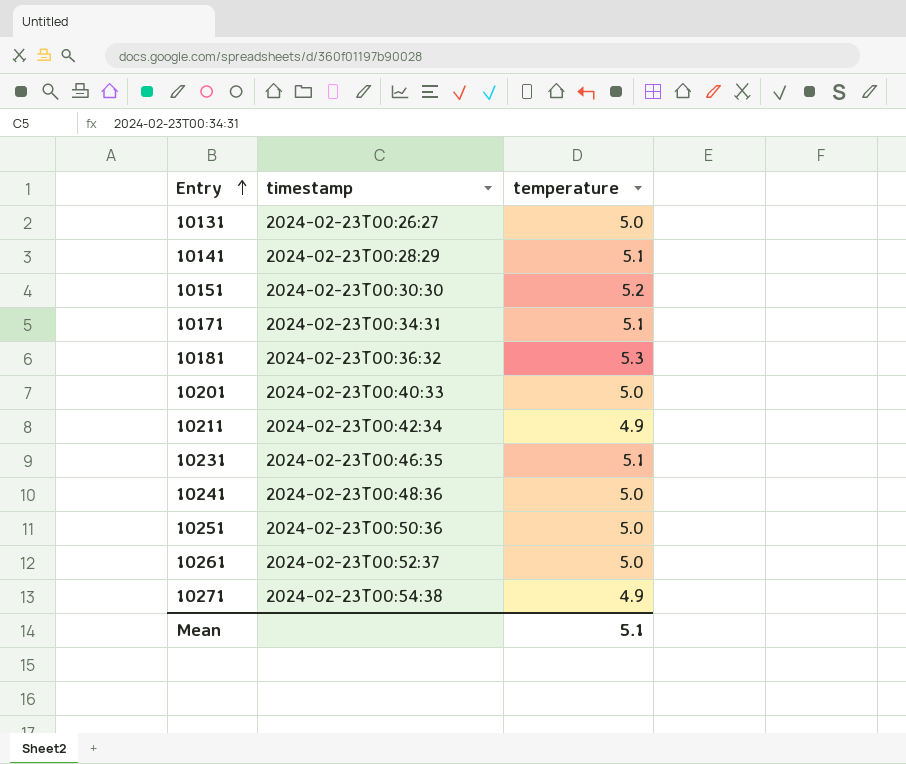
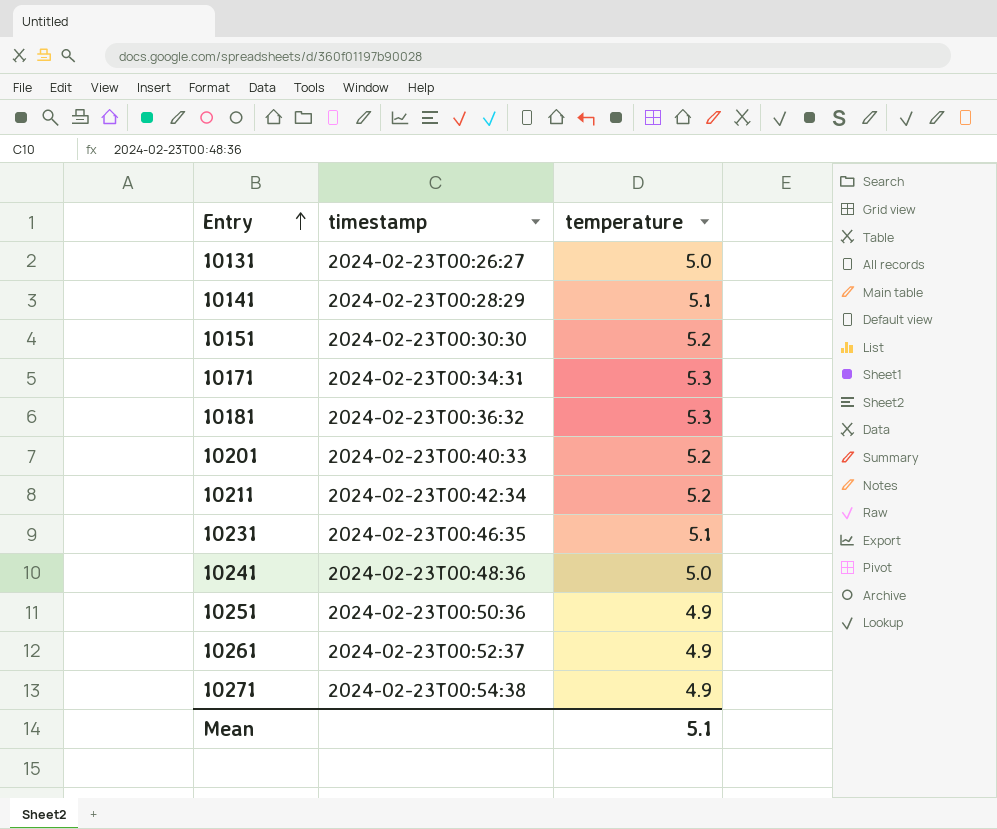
10171 | temperature: 5.1 -> 5.3
10201 | temperature: 5.0 -> 5.2
10211 | temperature: 4.9 -> 5.2
10251 | temperature: 5.0 -> 4.9
10261 | temperature: 5.0 -> 4.9

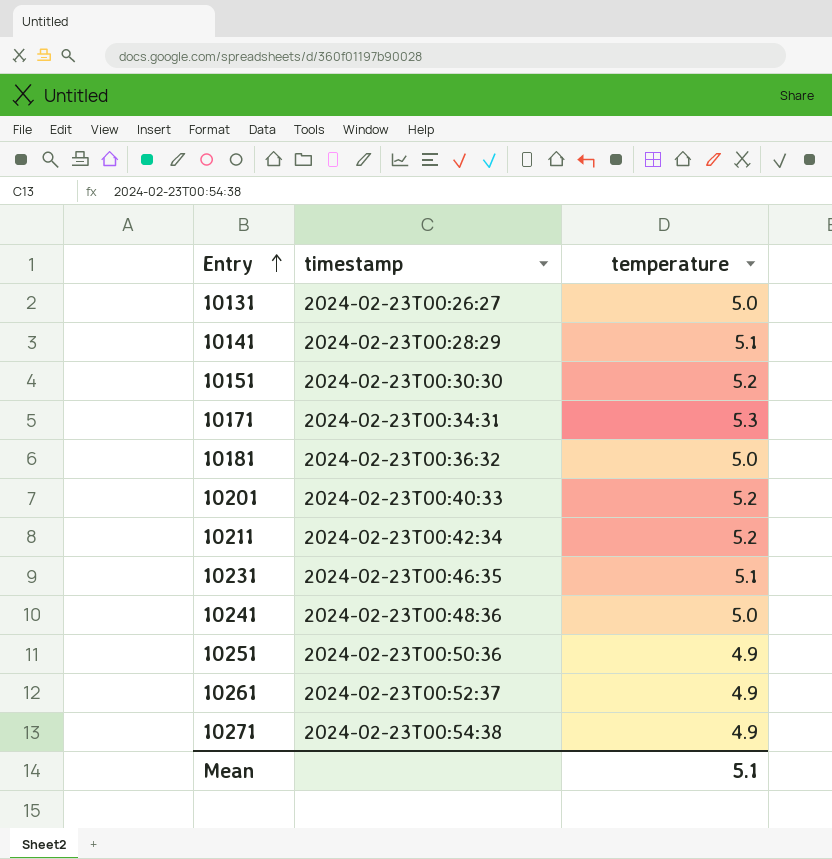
10181 | temperature: 5.3 -> 5.0

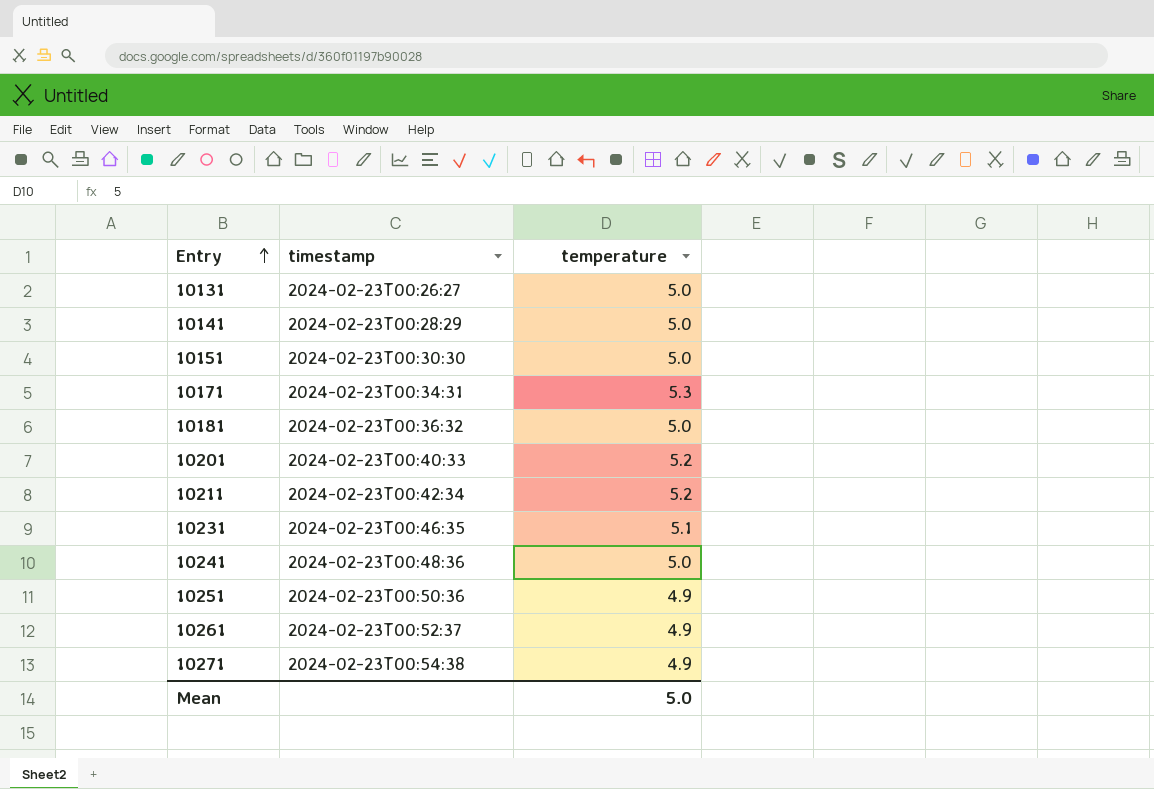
10141 | temperature: 5.1 -> 5.0
10151 | temperature: 5.2 -> 5.0
Mean | temperature: 5.1 -> 5.0

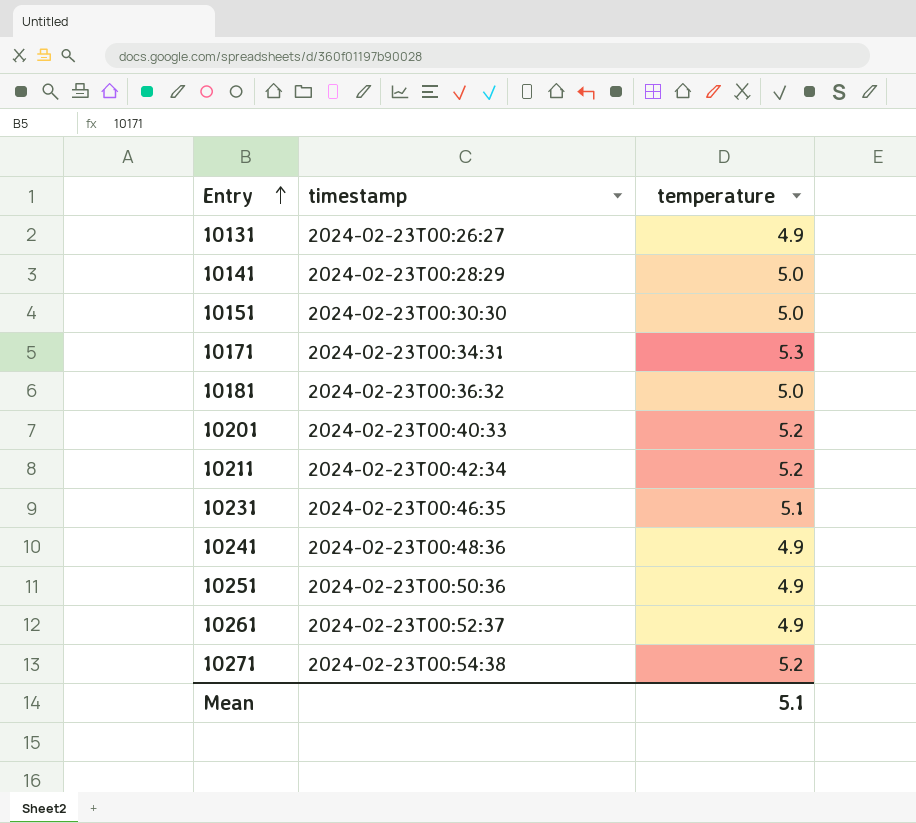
10131 | temperature: 5.0 -> 4.9
10241 | temperature: 5.0 -> 4.9
10271 | temperature: 4.9 -> 5.2
Mean | temperature: 5.0 -> 5.1

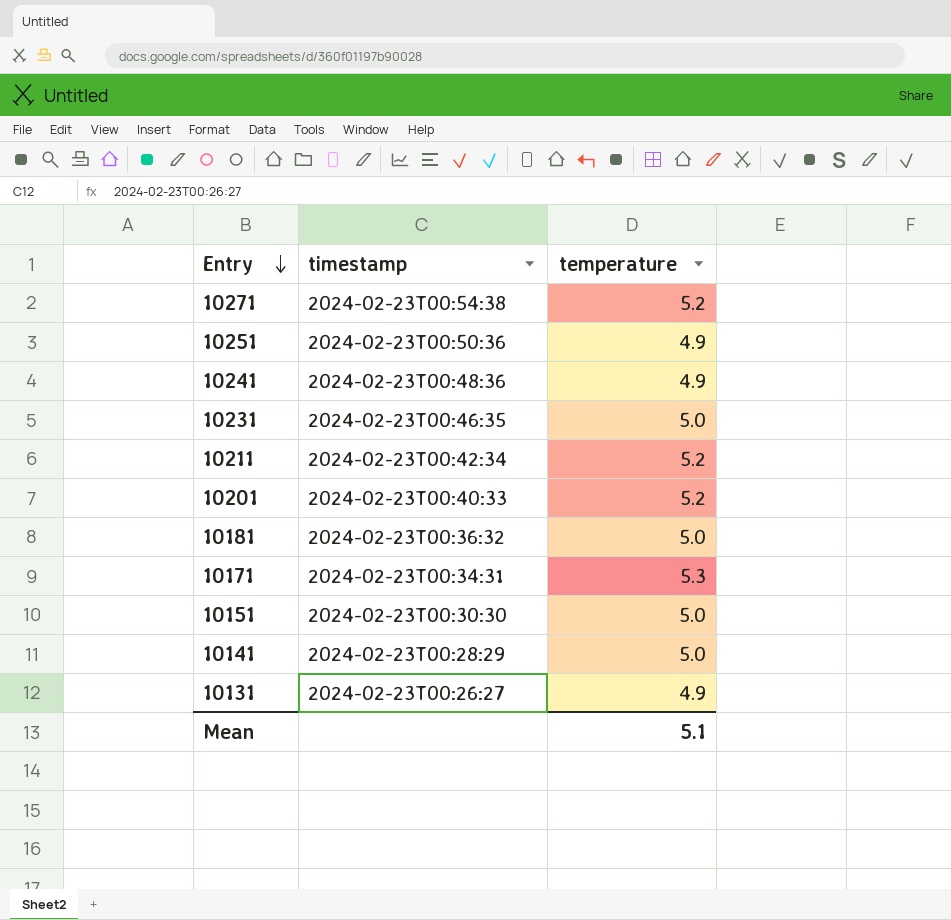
row order: Entry ascending -> Entry descending
row 10261: 2024-02-23T00:52:37 | 4.9 -> none
10231 | temperature: 5.1 -> 5.0

